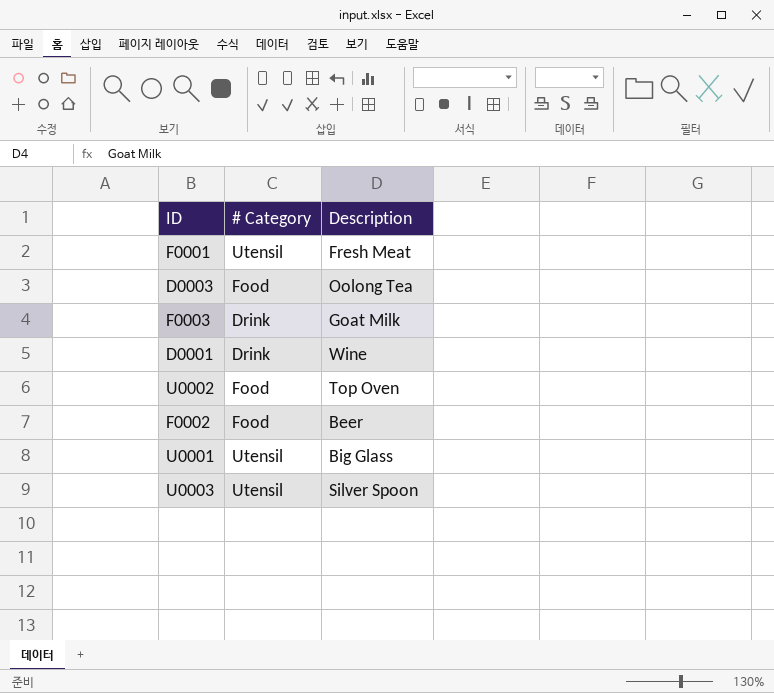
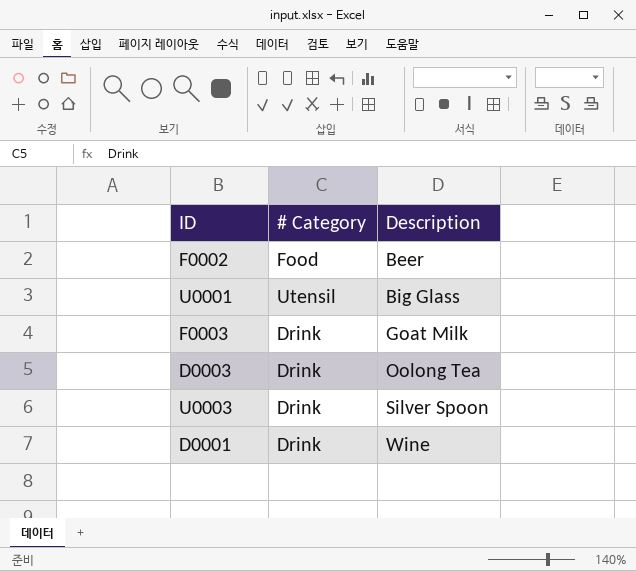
row order: none -> Description ascending
row F0001: Utensil | Fresh Meat -> none
row U0002: Food | Top Oven -> none
D0003 | # Category: Food -> Drink
U0003 | # Category: Utensil -> Drink

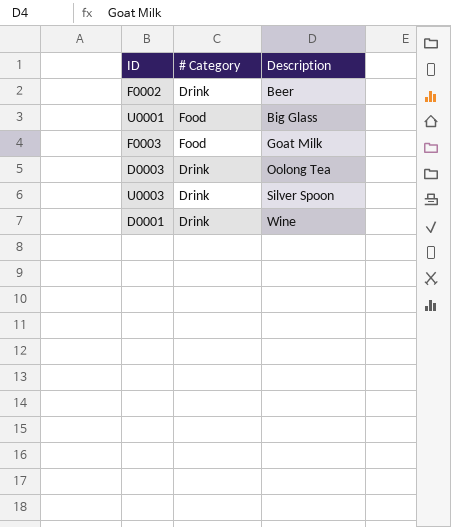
F0002 | # Category: Food -> Drink
U0001 | # Category: Utensil -> Food
F0003 | # Category: Drink -> Food

